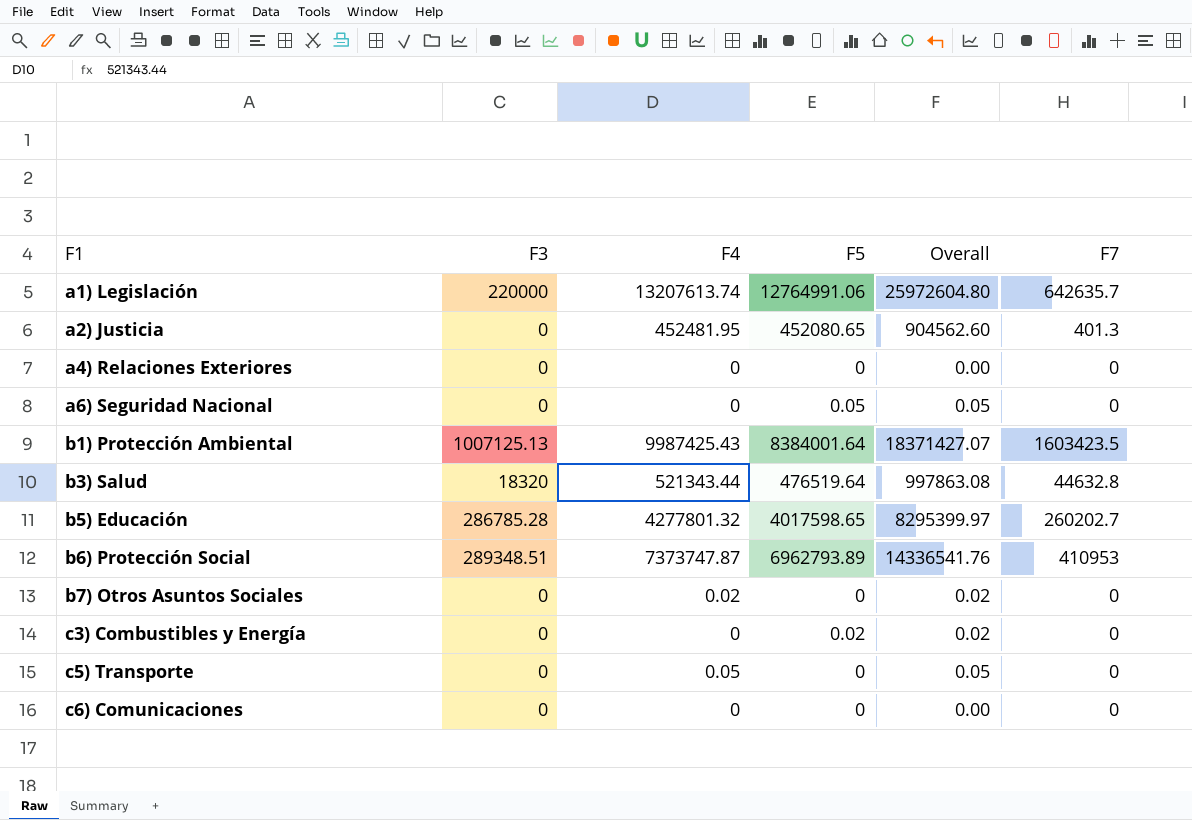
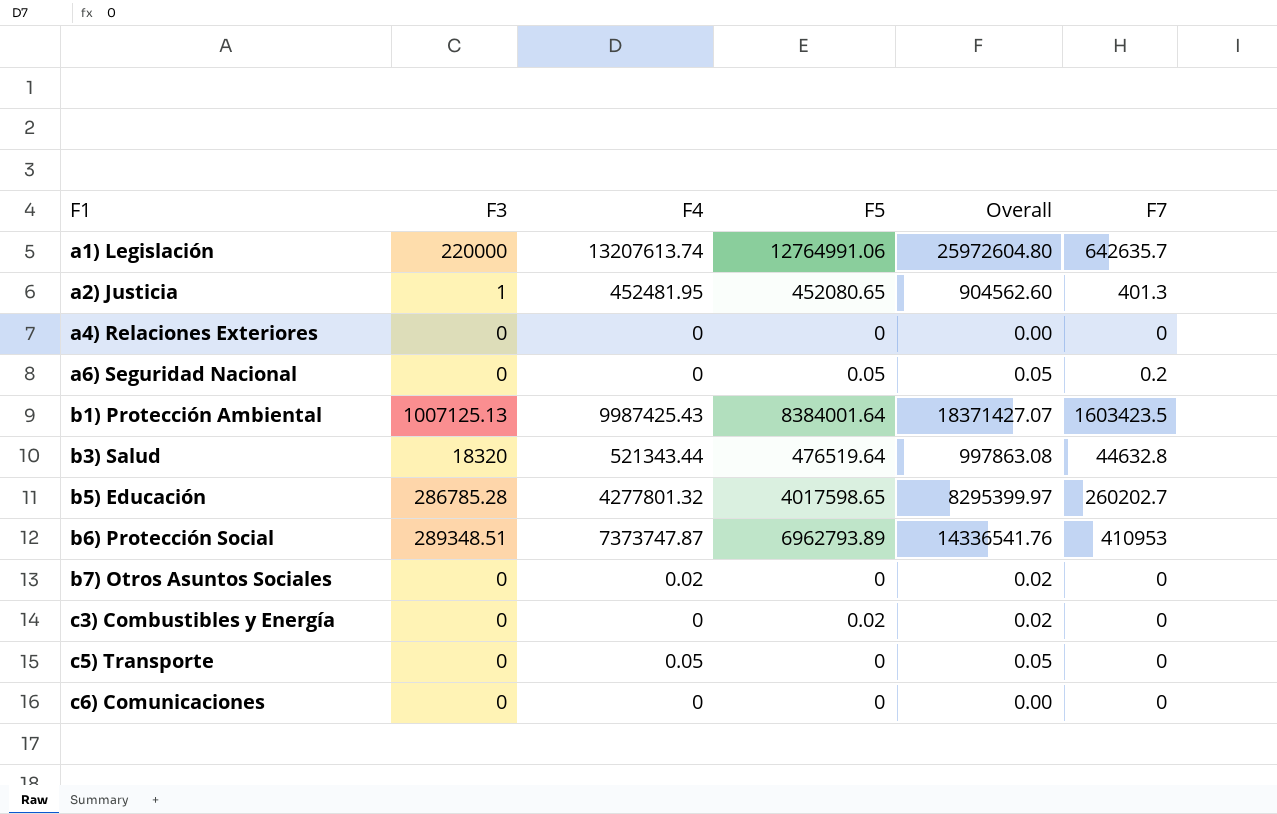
a2) Justicia | F3: 0 -> 1
a6) Seguridad Nacional | F7: 0 -> 0.2

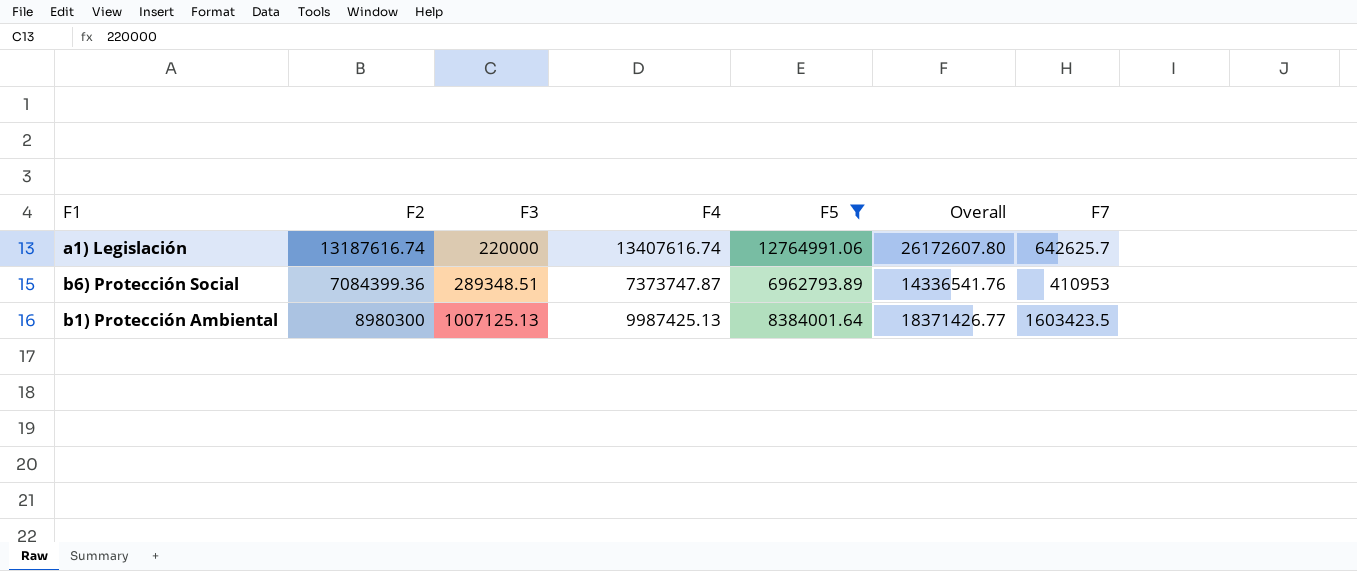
filter: none -> F5 >= 6962793.89
row order: F1 ascending -> F3 ascending
column F2 | position: none -> 2
a1) Legislación | F4: 13207613.74 -> 13407616.74
a1) Legislación | Overall: 25972604.80 -> 26172607.80
a1) Legislación | F7: 642635.7 -> 642625.7
b1) Protección Ambiental | F4: 9987425.43 -> 9987425.13
b1) Protección Ambiental | Overall: 18371427.07 -> 18371426.77

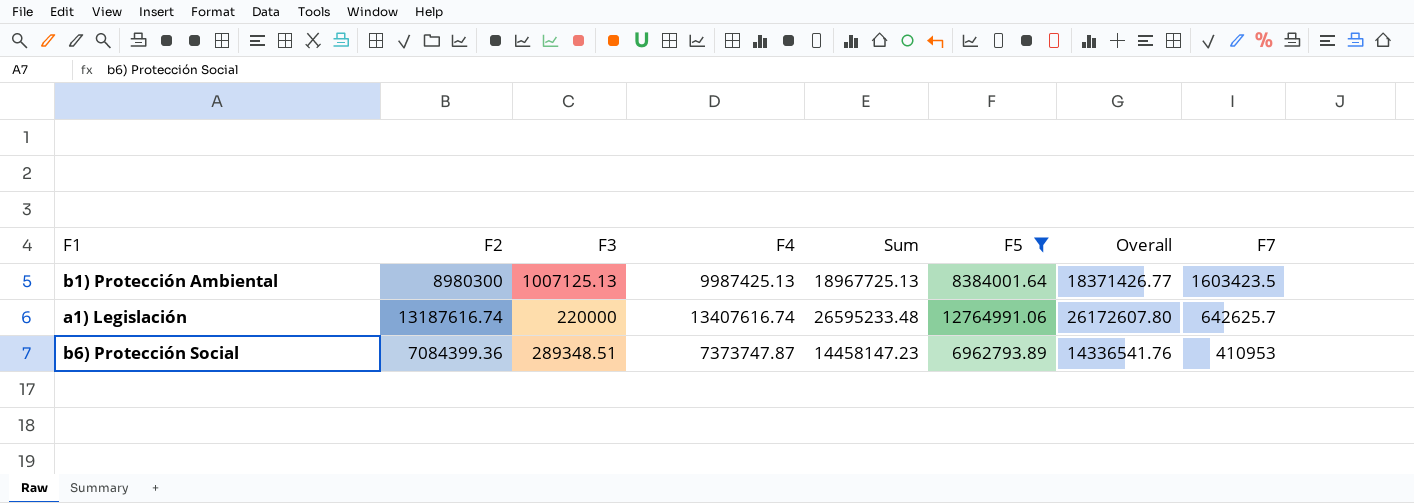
row order: F3 ascending -> F7 descending
column Sum | formula: none -> [F2] + [F4]

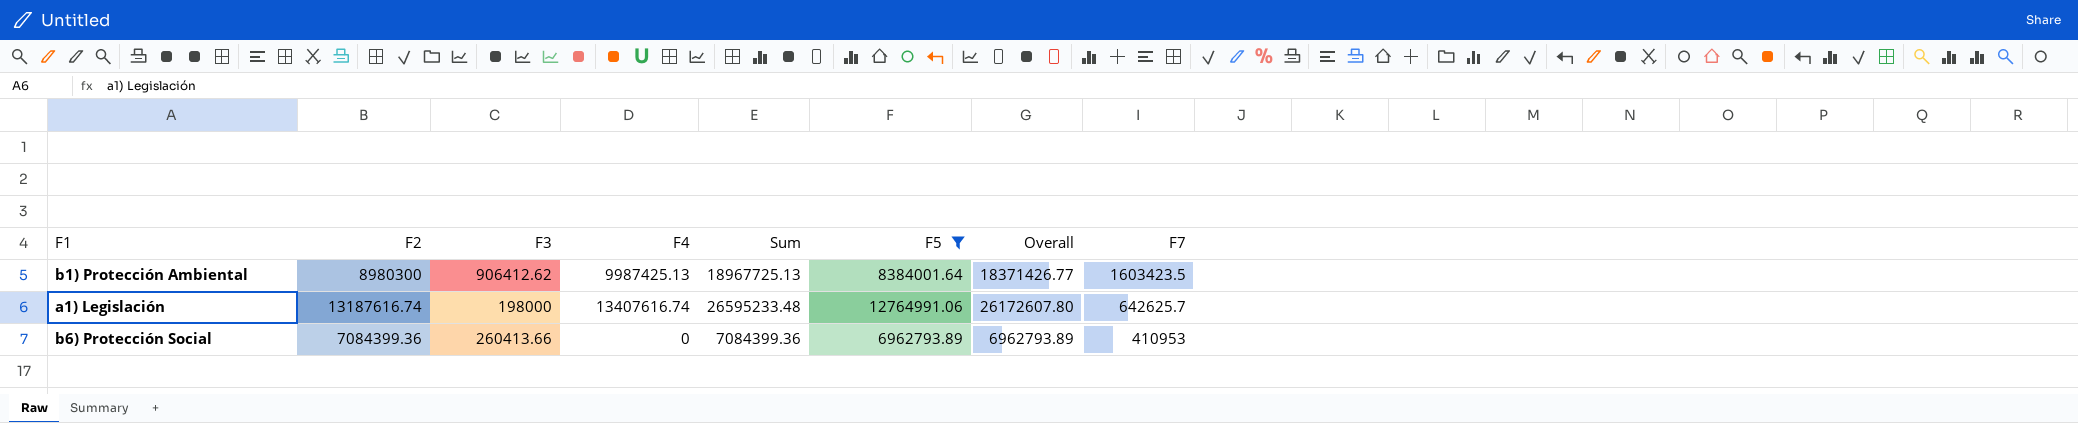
b1) Protección Ambiental | F3: 1007125.13 -> 906412.62
a1) Legislación | F3: 220000 -> 198000
b6) Protección Social | F3: 289348.51 -> 260413.66
b6) Protección Social | F4: 7373747.87 -> 0
b6) Protección Social | Sum: 14458147.23 -> 7084399.36
b6) Protección Social | Overall: 14336541.76 -> 6962793.89

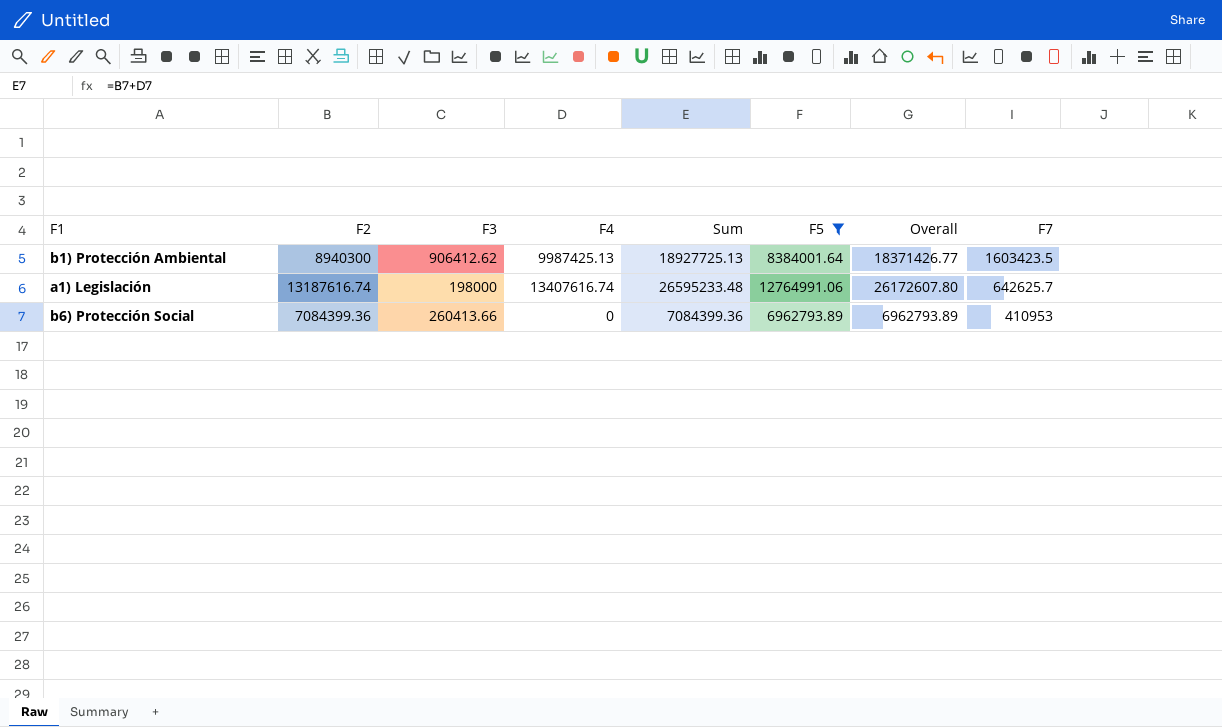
b1) Protección Ambiental | F2: 8980300 -> 8940300
b1) Protección Ambiental | Sum: 18967725.13 -> 18927725.13

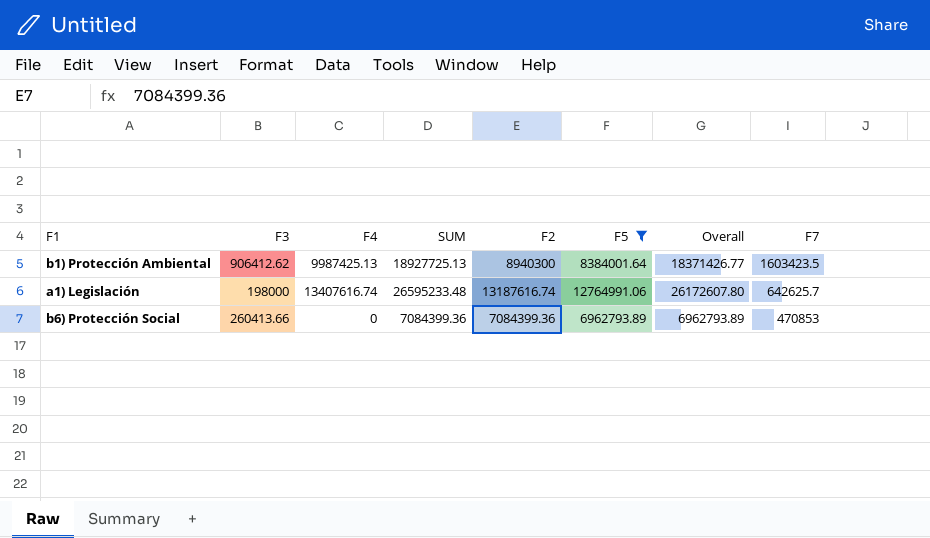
column name: Sum -> SUM
column F2 | position: 2 -> 5
b6) Protección Social | F7: 410953 -> 470853

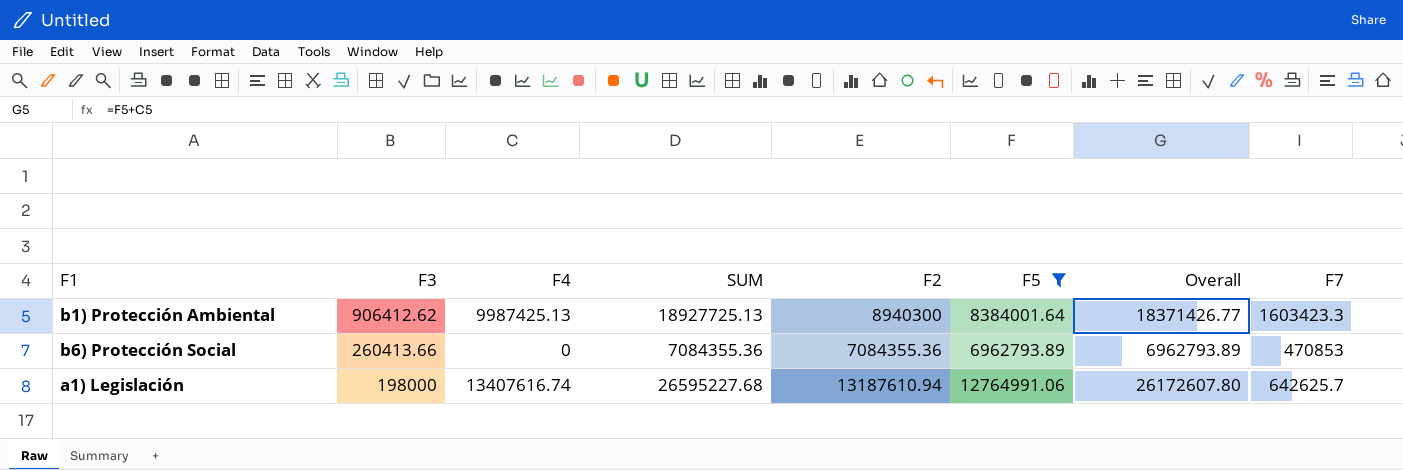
row order: F7 descending -> F3 descending
b1) Protección Ambiental | F7: 1603423.5 -> 1603423.3
b6) Protección Social | SUM: 7084399.36 -> 7084355.36
b6) Protección Social | F2: 7084399.36 -> 7084355.36
a1) Legislación | SUM: 26595233.48 -> 26595227.68
a1) Legislación | F2: 13187616.74 -> 13187610.94

